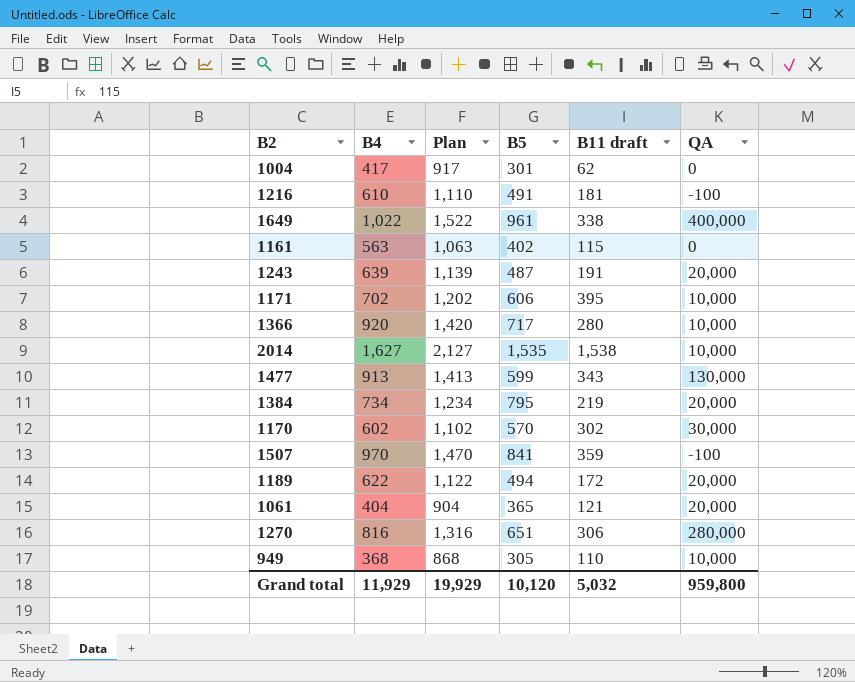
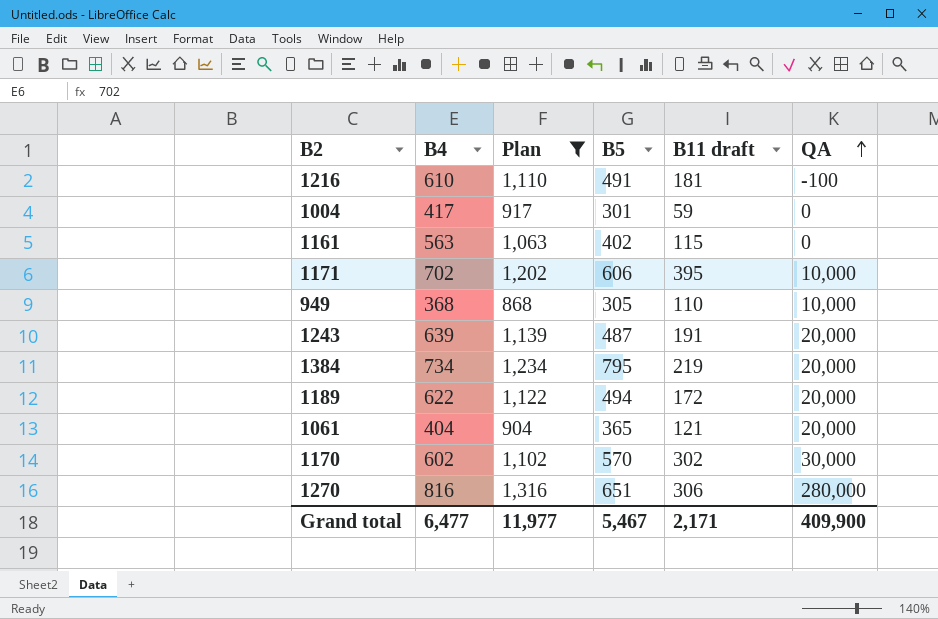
filter: none -> Plan <= 1,316
row order: none -> QA ascending
1004 | B11 draft: 62 -> 59
Grand total | B4: 11,929 -> 6,477
Grand total | Plan: 19,929 -> 11,977
Grand total | B5: 10,120 -> 5,467
Grand total | B11 draft: 5,032 -> 2,171
Grand total | QA: 959,800 -> 409,900

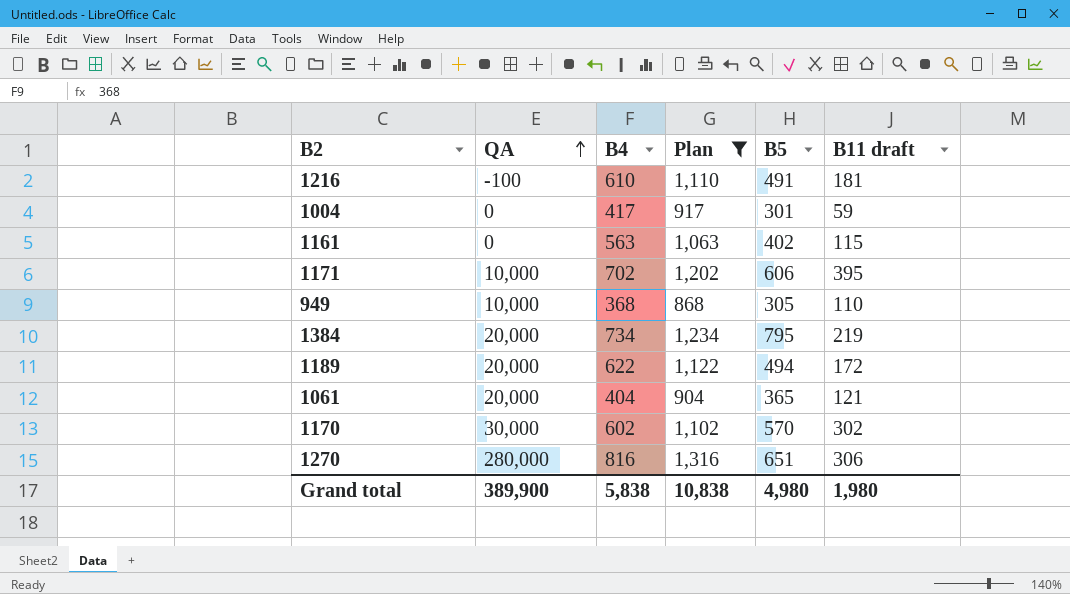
column QA | position: 6 -> 2
row 1243: 639 | 1,139 | 487 | 191 | 20,000 -> none
Grand total | QA: 409,900 -> 389,900
Grand total | B4: 6,477 -> 5,838
Grand total | Plan: 11,977 -> 10,838
Grand total | B5: 5,467 -> 4,980
Grand total | B11 draft: 2,171 -> 1,980

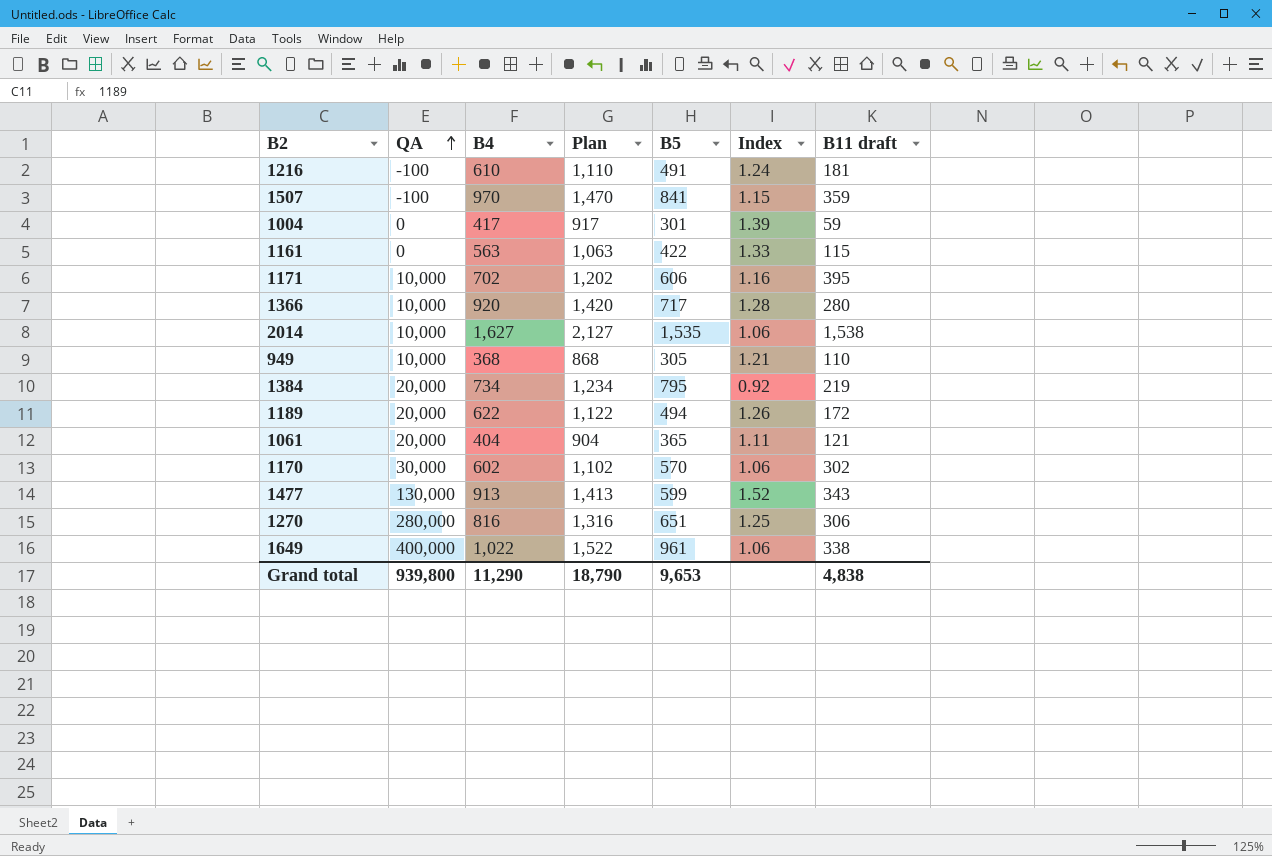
filter: Plan <= 1,316 -> none
column Index | formula: none -> [B4] / [B5]
1161 | B5: 402 -> 422
Grand total | QA: 389,900 -> 939,800
Grand total | B4: 5,838 -> 11,290
Grand total | Plan: 10,838 -> 18,790
Grand total | B5: 4,980 -> 9,653
Grand total | B11 draft: 1,980 -> 4,838

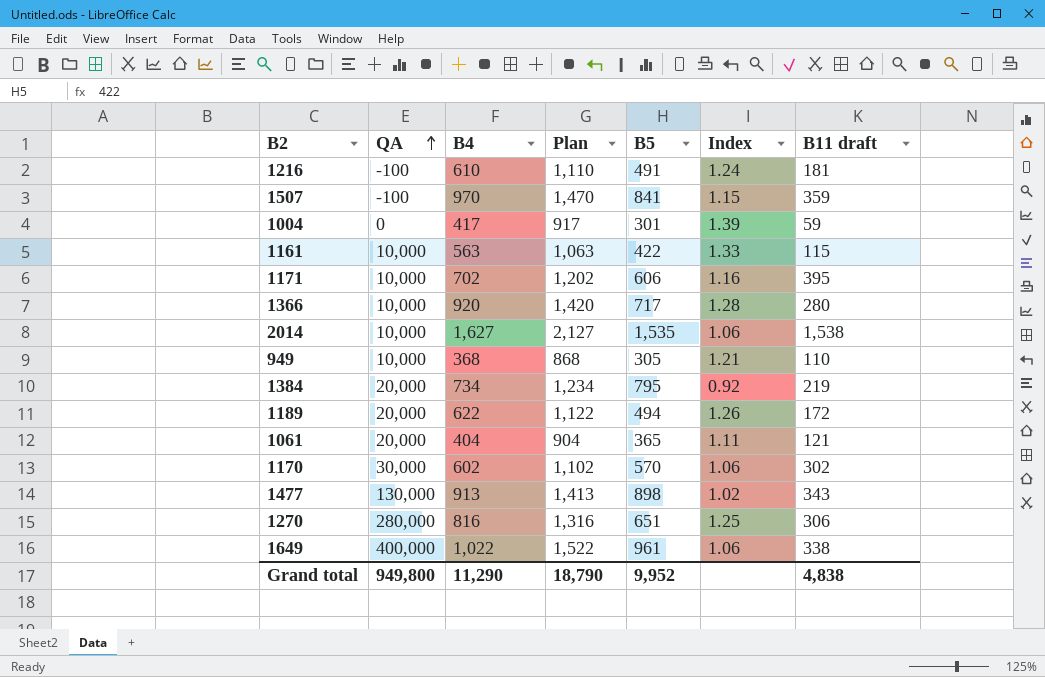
1161 | QA: 0 -> 10,000
1477 | B5: 599 -> 898
1477 | Index: 1.52 -> 1.02
Grand total | QA: 939,800 -> 949,800
Grand total | B5: 9,653 -> 9,952

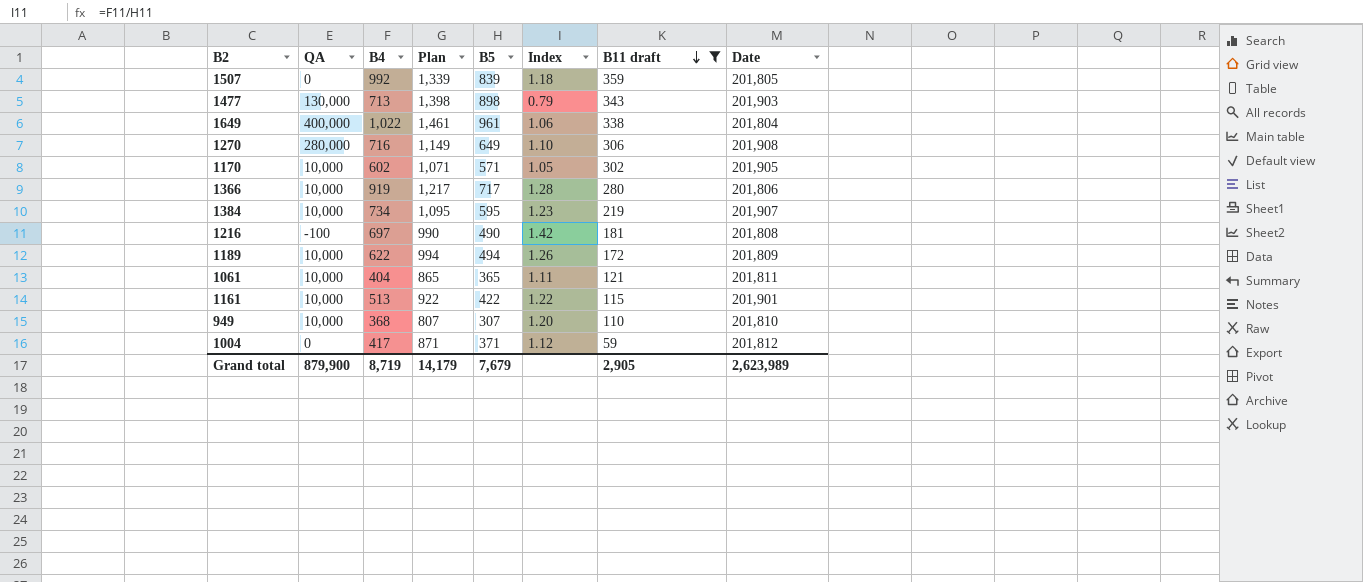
filter: none -> B11 draft <= 359
row order: QA ascending -> B11 draft descending
column Plan | formula: [B4] + 500 -> [B5] + 500
column Date | position: none -> 8
1507 | QA: -100 -> 0
1507 | B4: 970 -> 992
1507 | B5: 841 -> 839
1507 | Index: 1.15 -> 1.18
1477 | B4: 913 -> 713
1477 | Index: 1.02 -> 0.79
1270 | B4: 816 -> 716
1270 | B5: 651 -> 649
1270 | Index: 1.25 -> 1.10
1170 | QA: 30,000 -> 10,000
1170 | B5: 570 -> 571
1170 | Index: 1.06 -> 1.05
1366 | B4: 920 -> 919
1384 | QA: 20,000 -> 10,000
1384 | B5: 795 -> 595
1384 | Index: 0.92 -> 1.23
1216 | B4: 610 -> 697
1216 | B5: 491 -> 490
1216 | Index: 1.24 -> 1.42
1189 | QA: 20,000 -> 10,000
1061 | QA: 20,000 -> 10,000
1161 | B4: 563 -> 513
1161 | Index: 1.33 -> 1.22
949 | B5: 305 -> 307
949 | Index: 1.21 -> 1.20
1004 | B5: 301 -> 371
1004 | Index: 1.39 -> 1.12
Grand total | QA: 949,800 -> 879,900
Grand total | B4: 11,290 -> 8,719
Grand total | Plan: 18,790 -> 14,179
Grand total | B5: 9,952 -> 7,679
Grand total | B11 draft: 4,838 -> 2,905

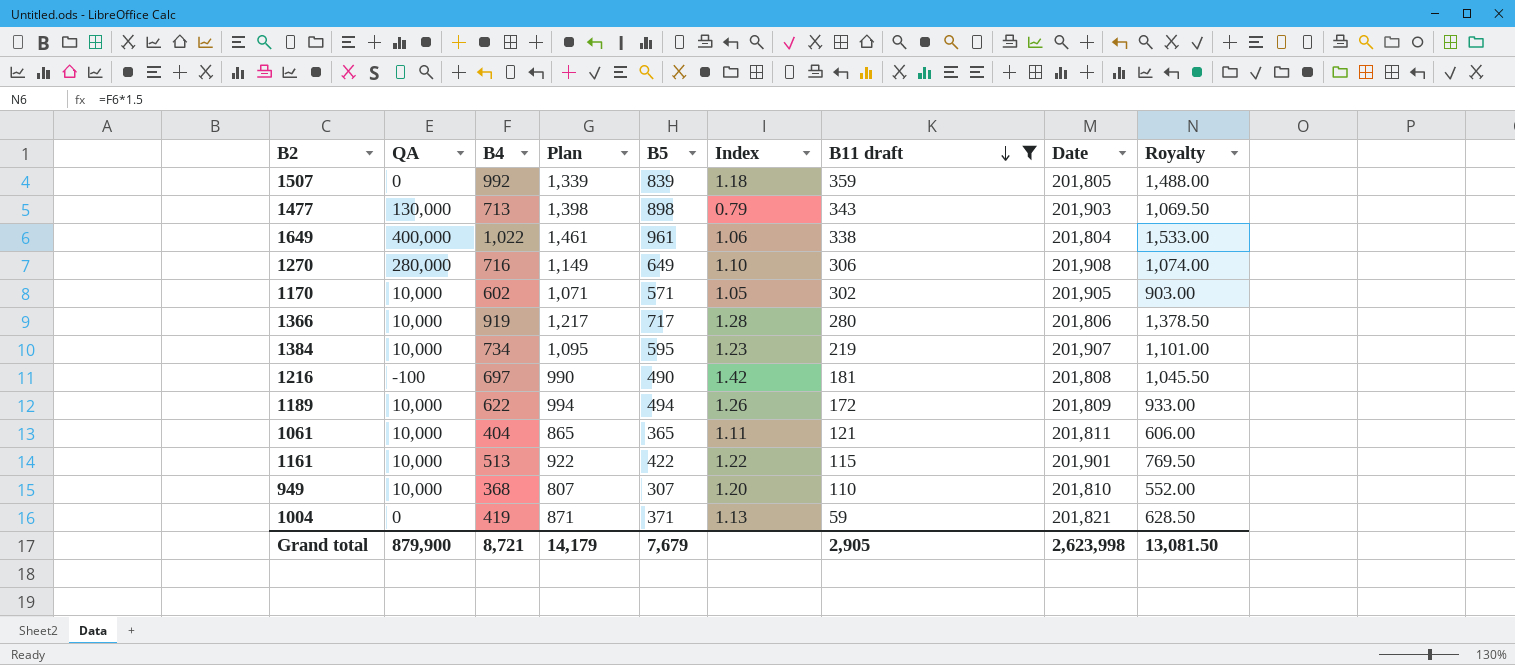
column Royalty | formula: none -> [B4] * 1.5
1004 | B4: 417 -> 419
1004 | Index: 1.12 -> 1.13
1004 | Date: 201,812 -> 201,821
Grand total | B4: 8,719 -> 8,721
Grand total | Date: 2,623,989 -> 2,623,998

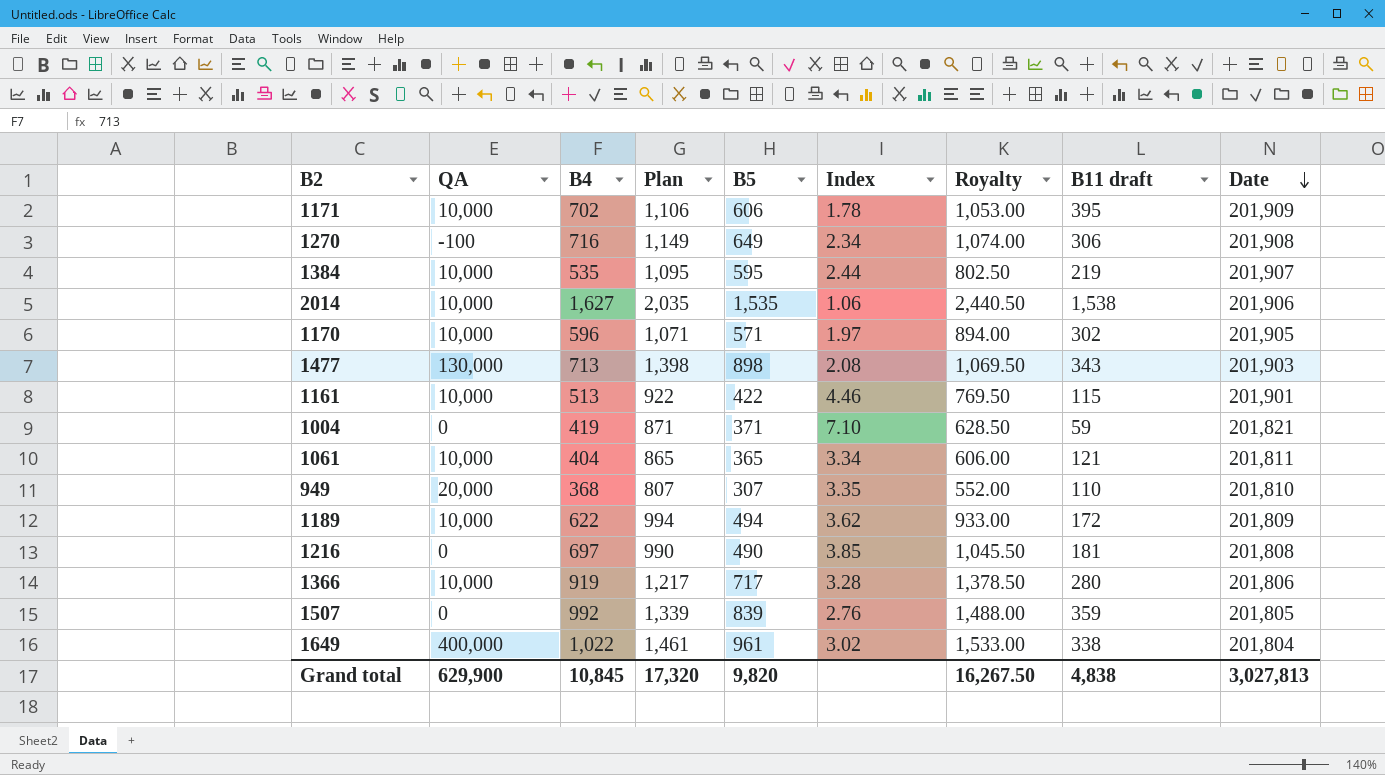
filter: B11 draft <= 359 -> none
row order: B11 draft descending -> Date descending
column Index | formula: [B4] / [B5] -> [B4] / [B11 draft]
column Royalty | position: 9 -> 7
1270 | QA: 280,000 -> -100
1384 | B4: 734 -> 535
1384 | Royalty: 1,101.00 -> 802.50
1170 | B4: 602 -> 596
1170 | Royalty: 903.00 -> 894.00
949 | QA: 10,000 -> 20,000
1216 | QA: -100 -> 0
Grand total | QA: 879,900 -> 629,900
Grand total | B4: 8,721 -> 10,845
Grand total | Plan: 14,179 -> 17,320
Grand total | B5: 7,679 -> 9,820
Grand total | Royalty: 13,081.50 -> 16,267.50
Grand total | B11 draft: 2,905 -> 4,838
Grand total | Date: 2,623,998 -> 3,027,813

